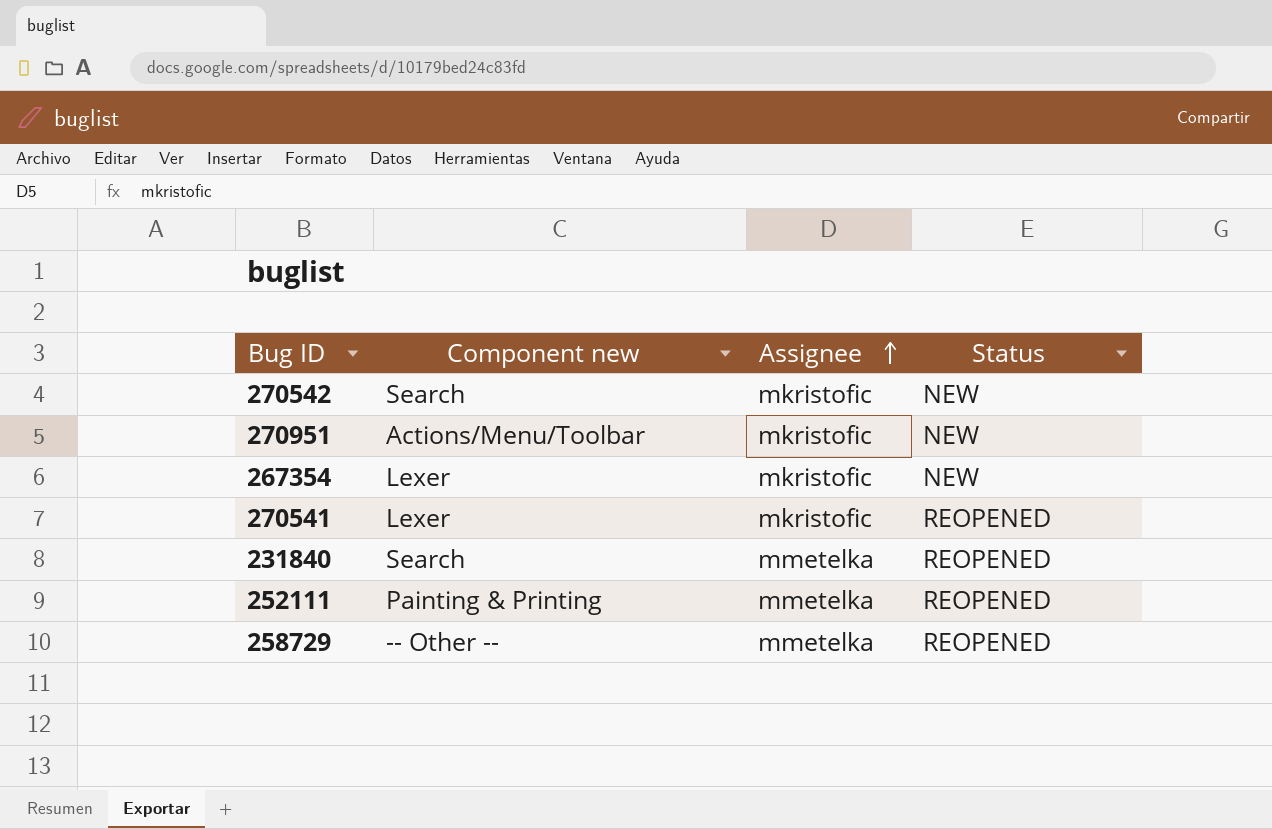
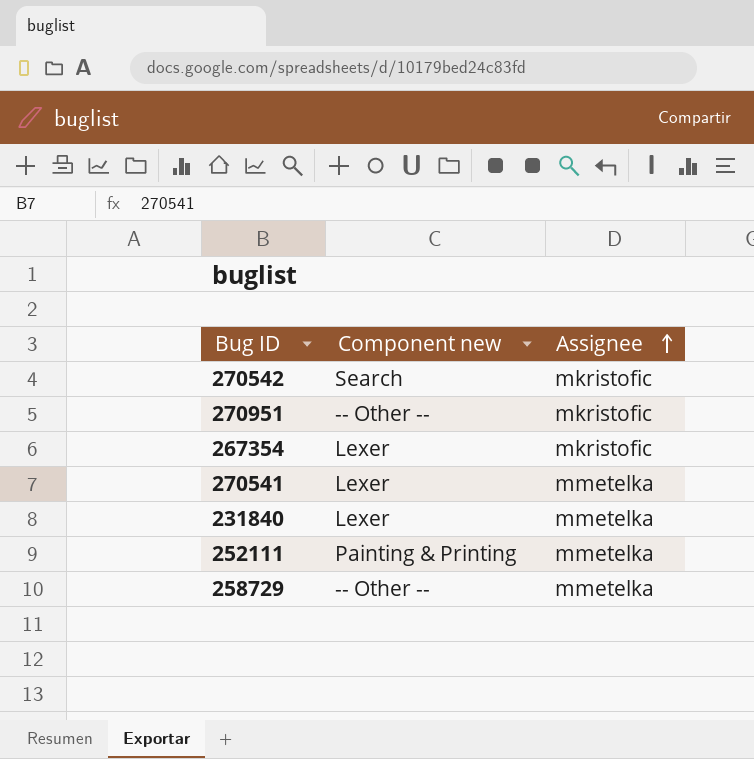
column Status | position: 4 -> none
270951 | Component new: Actions/Menu/Toolbar -> -- Other --
270541 | Assignee: mkristofic -> mmetelka
231840 | Component new: Search -> Lexer

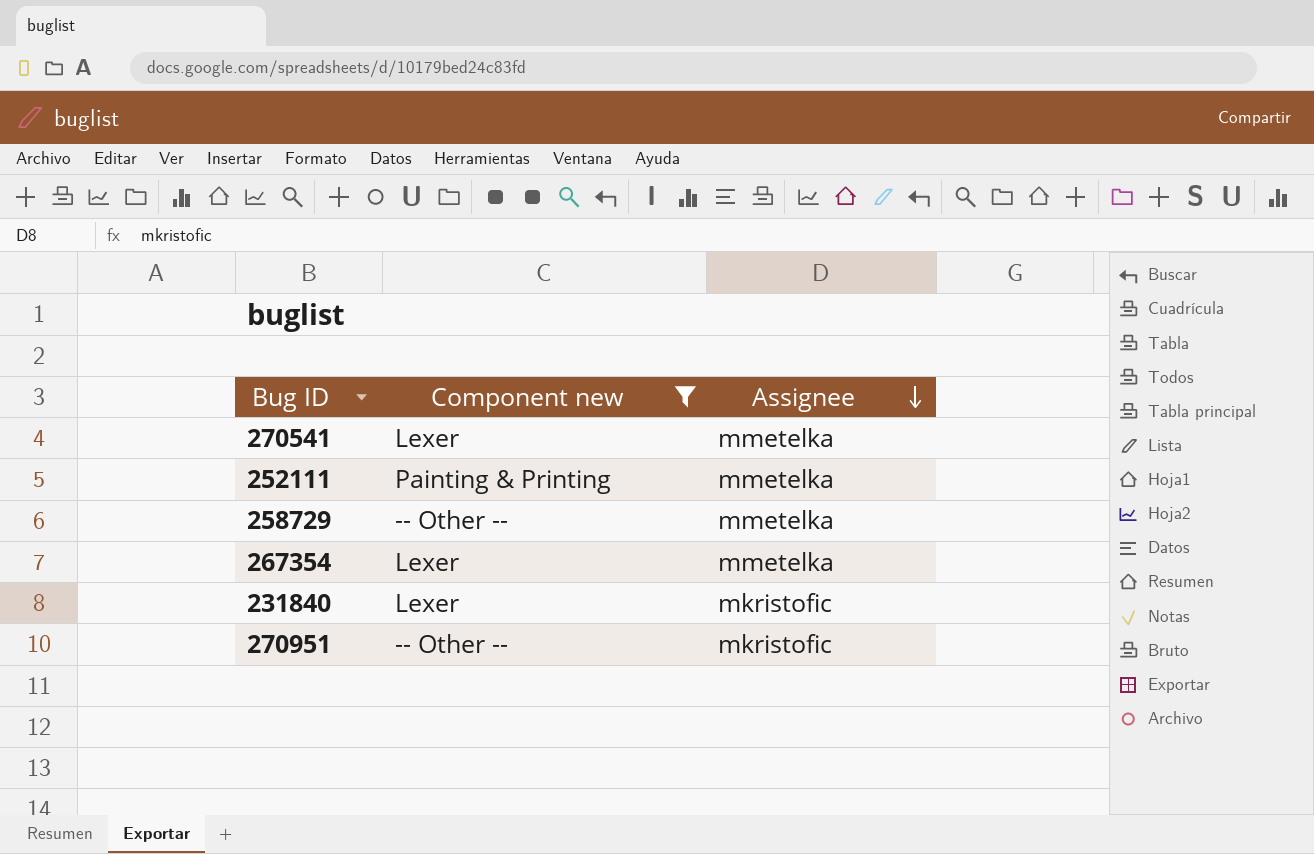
filter: none -> Component new != Search
row order: Assignee ascending -> Assignee descending
267354 | Assignee: mkristofic -> mmetelka
231840 | Assignee: mmetelka -> mkristofic

